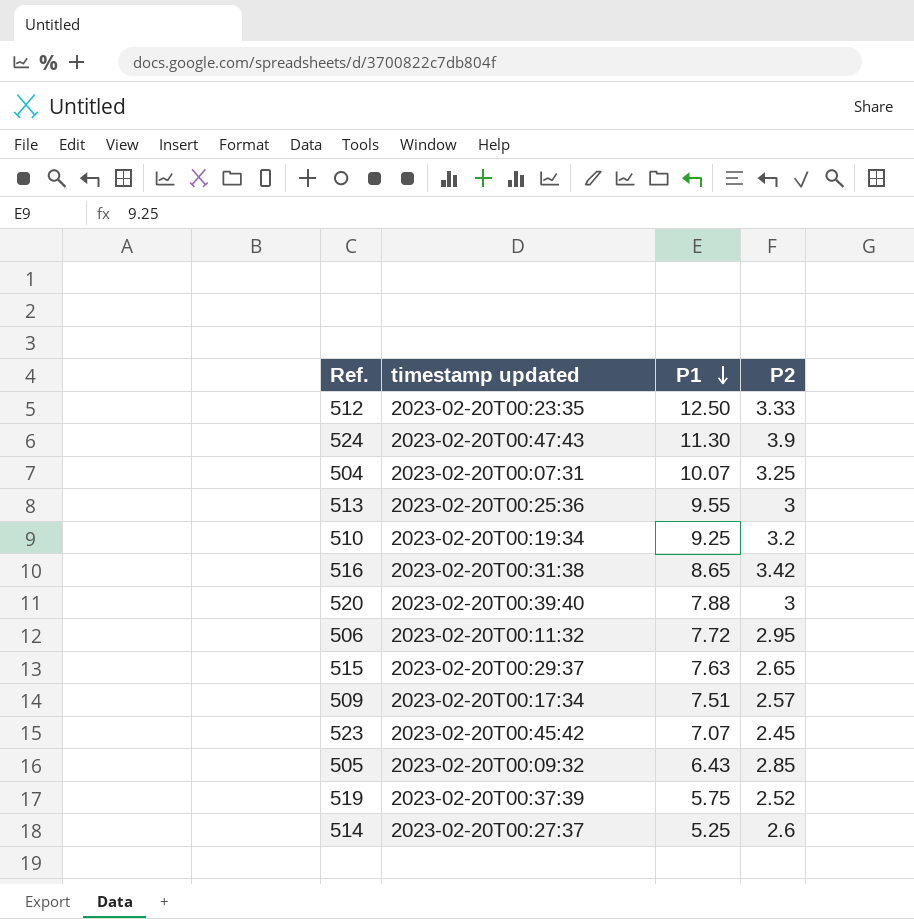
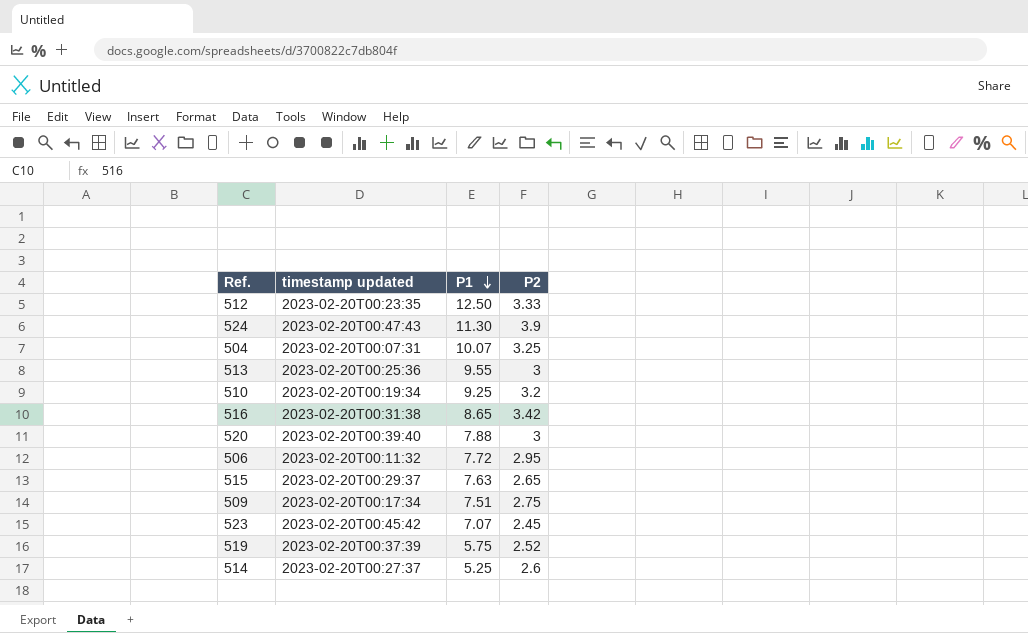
row 505: 2023-02-20T00:09:32 | 6.43 | 2.85 -> none
509 | P2: 2.57 -> 2.75

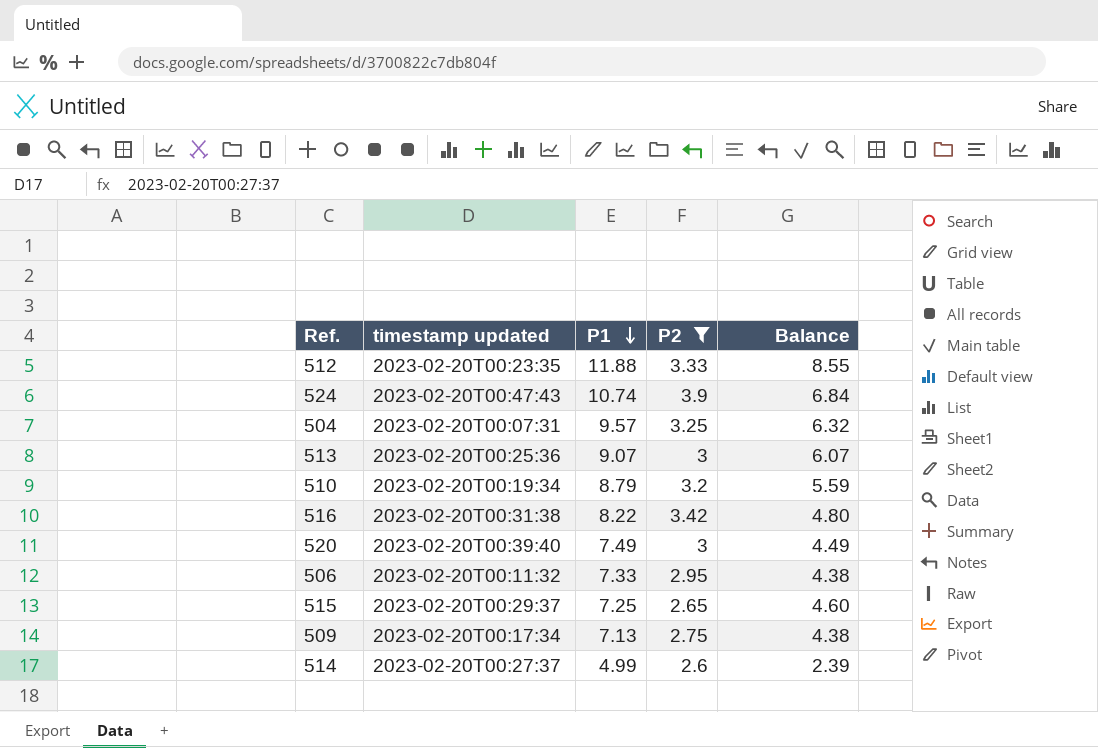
filter: none -> P2 >= 2.6
column Balance | formula: none -> [P1] - [P2]
512 | P1: 12.50 -> 11.88
524 | P1: 11.30 -> 10.74
504 | P1: 10.07 -> 9.57
513 | P1: 9.55 -> 9.07
510 | P1: 9.25 -> 8.79
516 | P1: 8.65 -> 8.22
520 | P1: 7.88 -> 7.49
506 | P1: 7.72 -> 7.33
515 | P1: 7.63 -> 7.25
509 | P1: 7.51 -> 7.13
514 | P1: 5.25 -> 4.99

